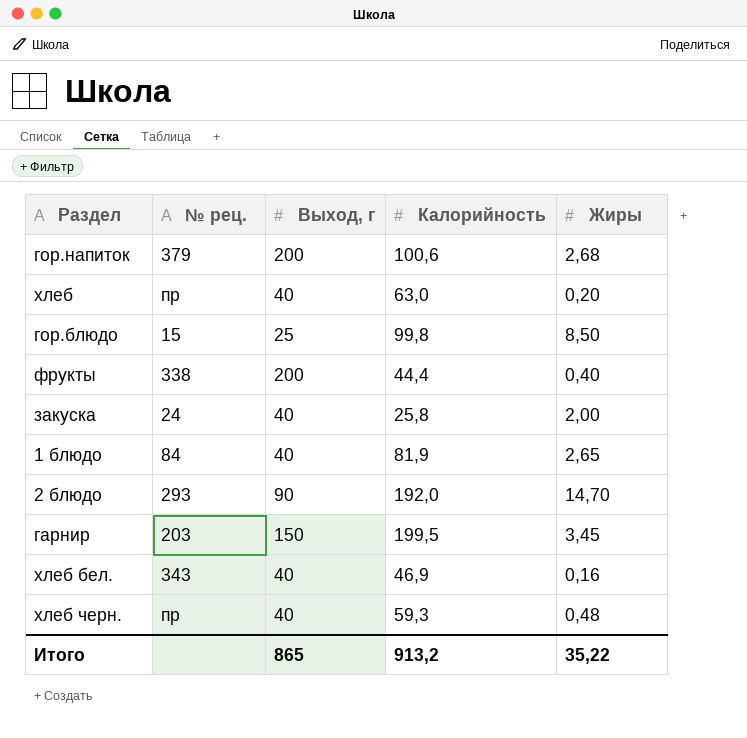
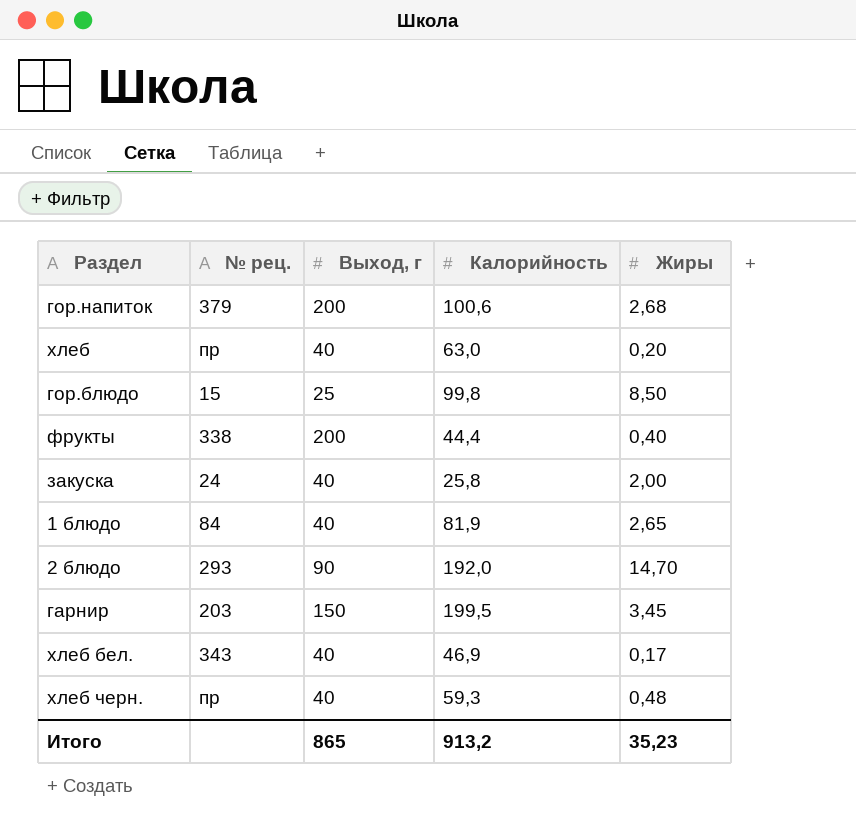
хлеб бел. | Жиры: 0,16 -> 0,17
Итого | Жиры: 35,22 -> 35,23

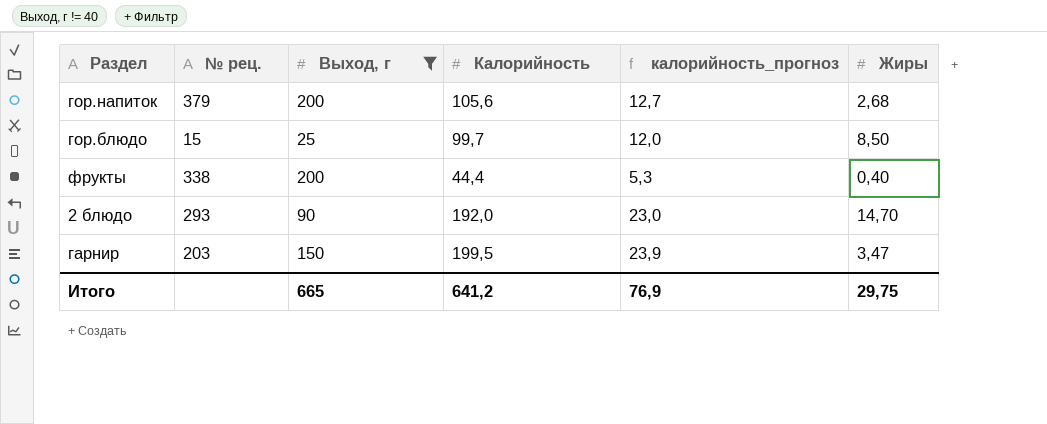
filter: none -> Выход, г != 40
column калорийность_прогноз | formula: none -> [Калорийность] * 0,12
гор.напиток | Калорийность: 100,6 -> 105,6
гор.блюдо | Калорийность: 99,8 -> 99,7
гарнир | Жиры: 3,45 -> 3,47
Итого | Выход, г: 865 -> 665
Итого | Калорийность: 913,2 -> 641,2
Итого | Жиры: 35,23 -> 29,75

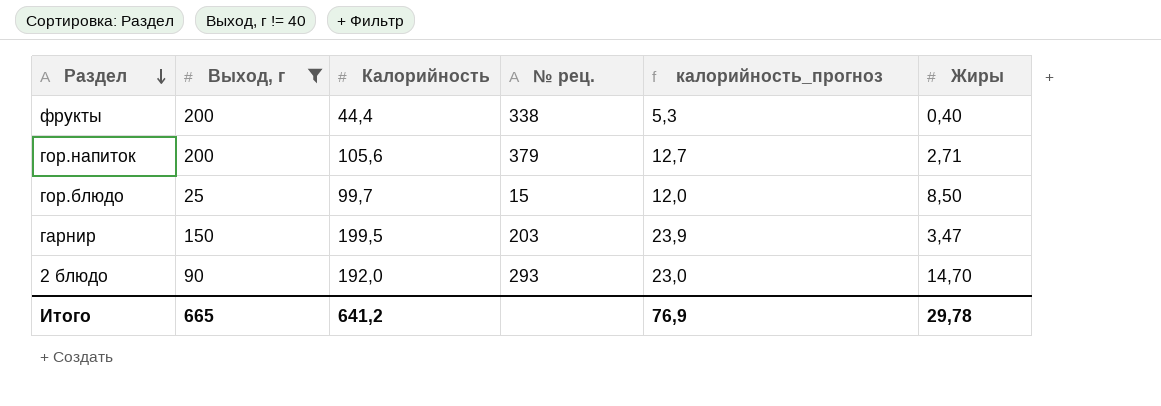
row order: none -> Раздел descending
column № рец. | position: 2 -> 4
гор.напиток | Жиры: 2,68 -> 2,71
Итого | Жиры: 29,75 -> 29,78

